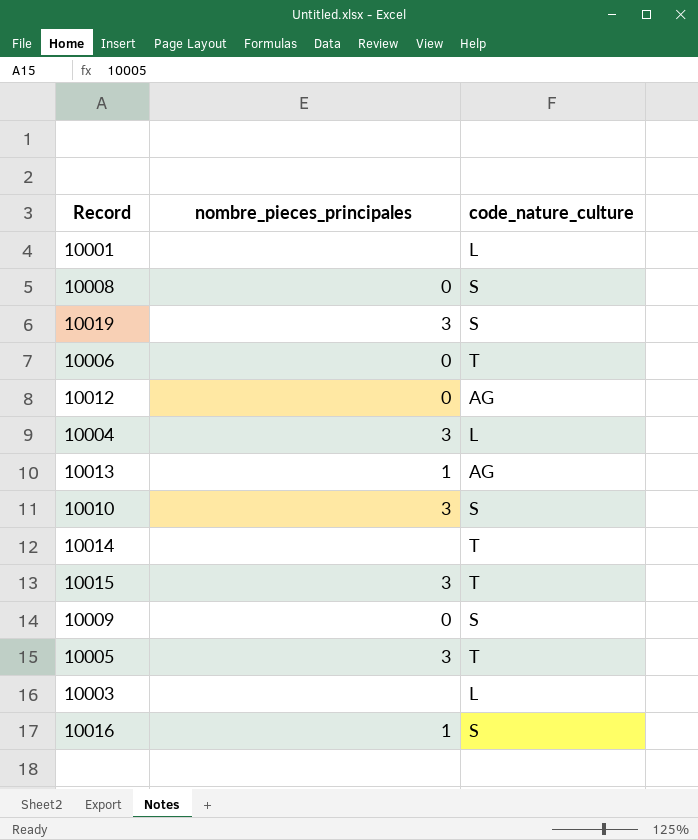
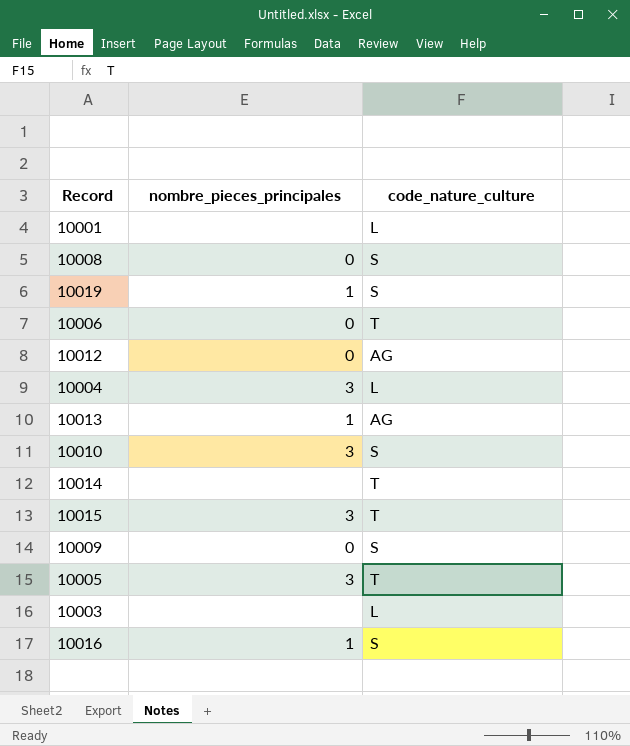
10019 | nombre_pieces_principales: 3 -> 1

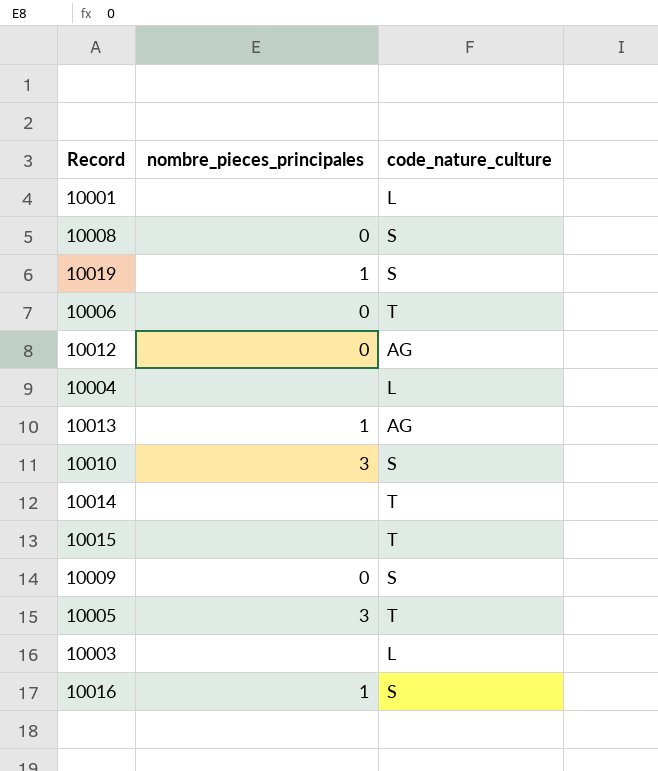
10004 | nombre_pieces_principales: 3 -> none
10015 | nombre_pieces_principales: 3 -> none

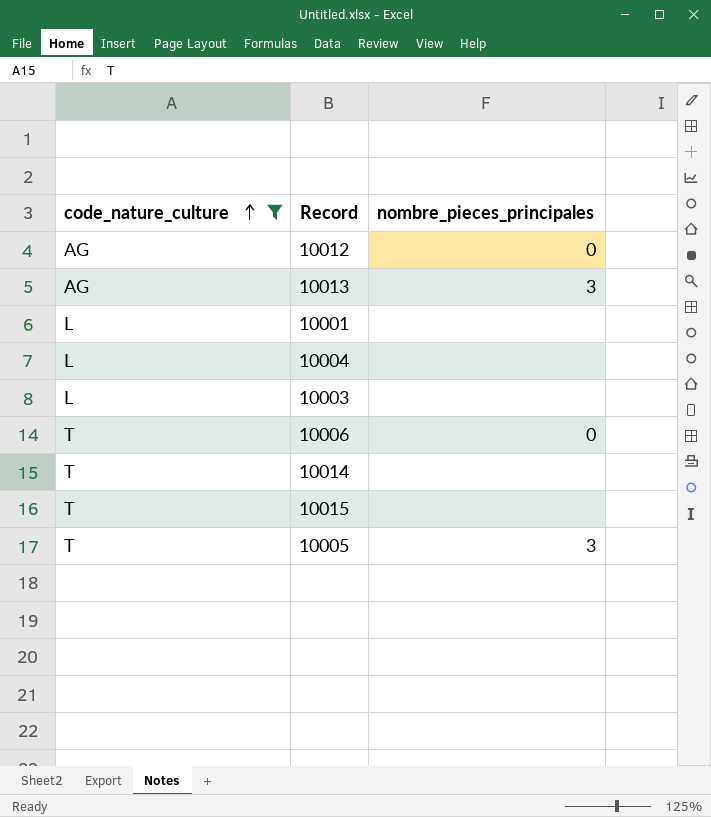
filter: none -> code_nature_culture != S
row order: none -> code_nature_culture ascending
column code_nature_culture | position: 3 -> 1
10013 | nombre_pieces_principales: 1 -> 3

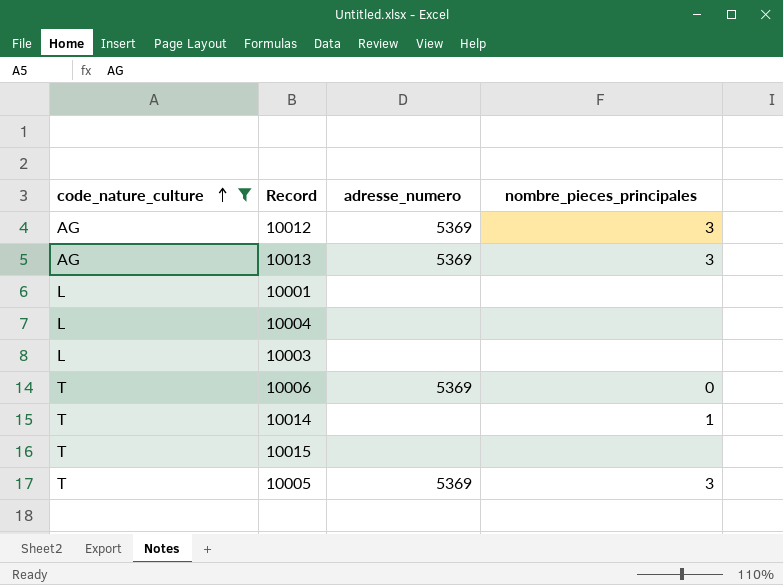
column adresse_numero | position: none -> 3
10012 | nombre_pieces_principales: 0 -> 3
10014 | nombre_pieces_principales: none -> 1

